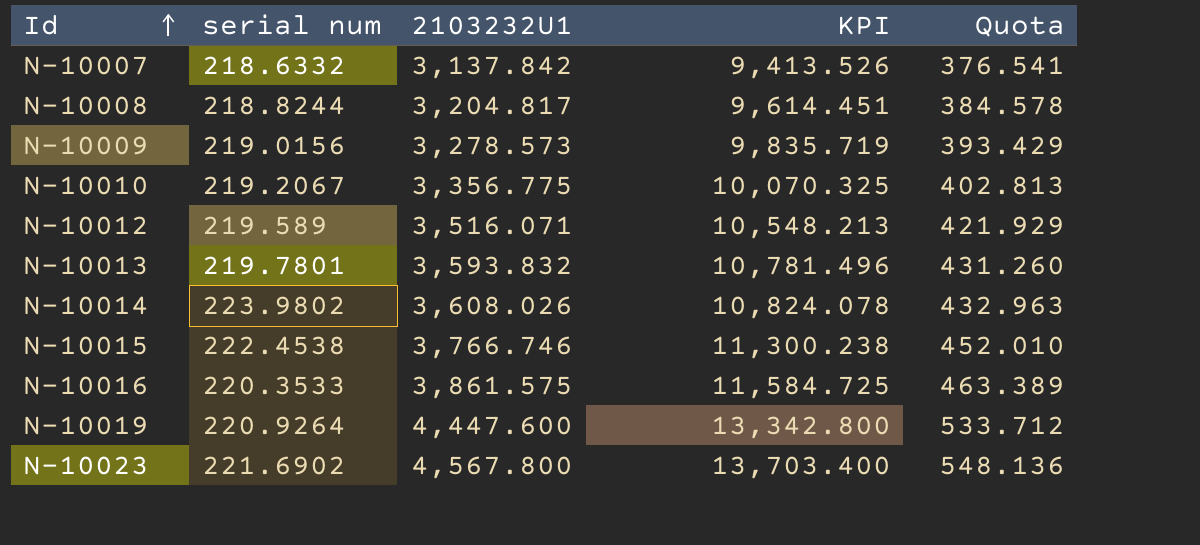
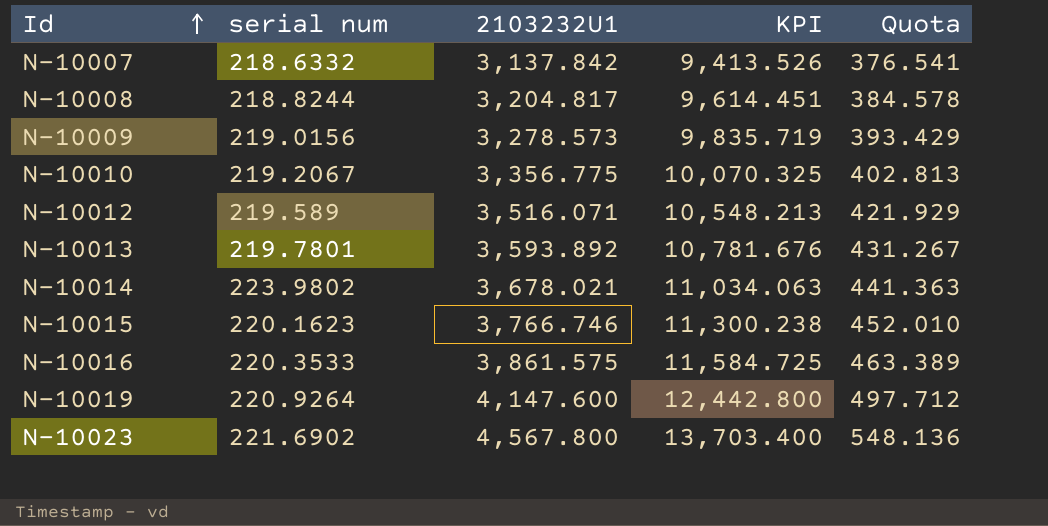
N-10013 | 2103232U1: 3,593.832 -> 3,593.892
N-10013 | KPI: 10,781.496 -> 10,781.676
N-10013 | Quota: 431.260 -> 431.267
N-10014 | 2103232U1: 3,608.026 -> 3,678.021
N-10014 | KPI: 10,824.078 -> 11,034.063
N-10014 | Quota: 432.963 -> 441.363
N-10015 | serial num: 222.4538 -> 220.1623
N-10019 | 2103232U1: 4,447.600 -> 4,147.600
N-10019 | KPI: 13,342.800 -> 12,442.800
N-10019 | Quota: 533.712 -> 497.712

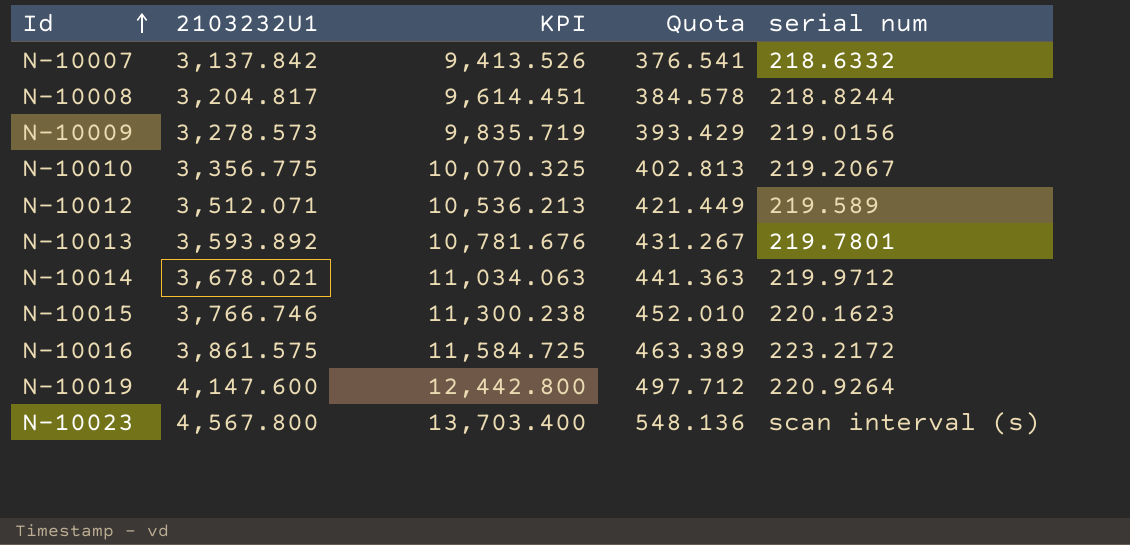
column serial num | position: 2 -> 5
N-10012 | 2103232U1: 3,516.071 -> 3,512.071
N-10012 | KPI: 10,548.213 -> 10,536.213
N-10012 | Quota: 421.929 -> 421.449
N-10014 | serial num: 223.9802 -> 219.9712
N-10016 | serial num: 220.3533 -> 223.2172
N-10023 | serial num: 221.6902 -> scan interval (s)

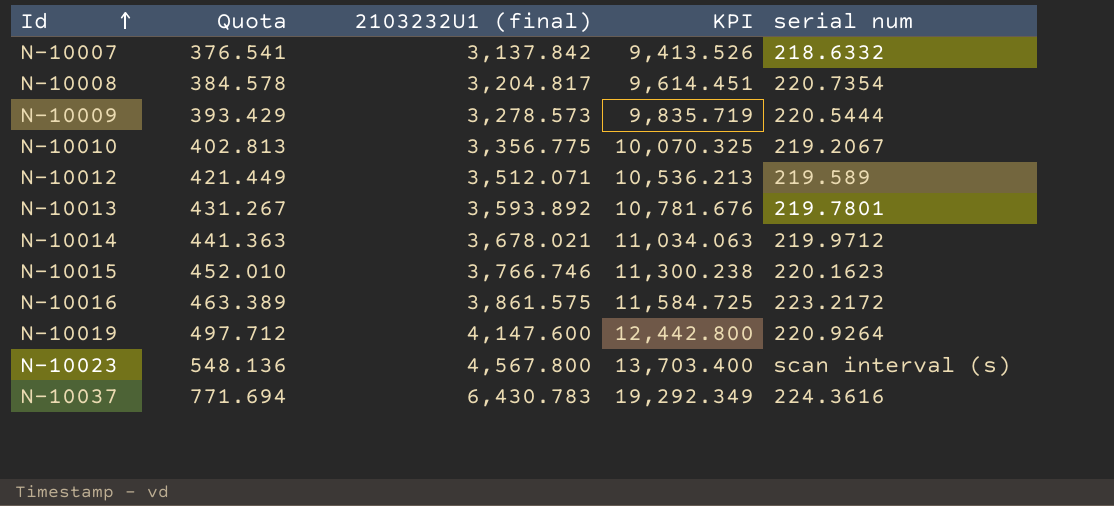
column Quota | position: 4 -> 2
column name: 2103232U1 -> 2103232U1 (final)
N-10008 | serial num: 218.8244 -> 220.7354
N-10009 | serial num: 219.0156 -> 220.5444
row N-10037: none -> 771.694 | 6,430.783 | 19,292.349 | 224.3616

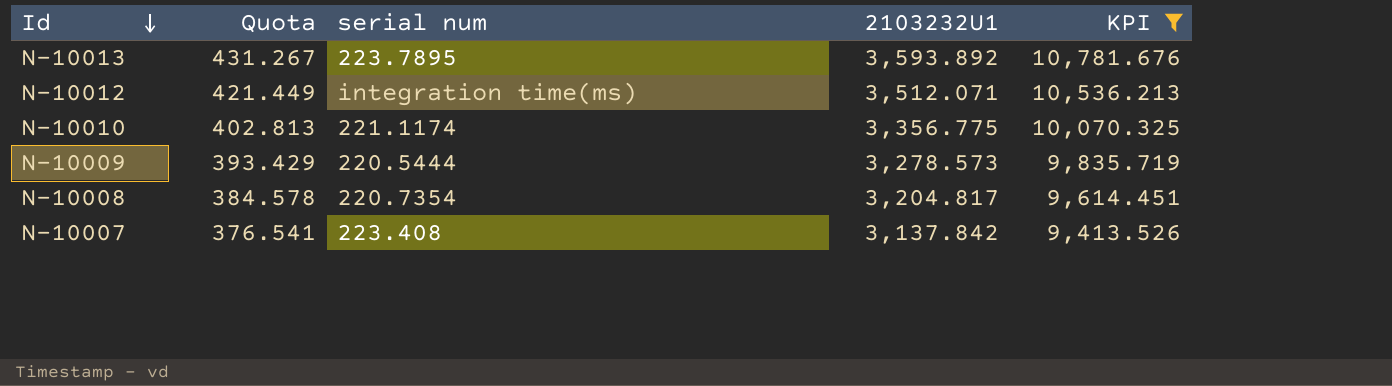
filter: none -> KPI <= 10,781.676
row order: Id ascending -> Id descending
column serial num | position: 5 -> 3
column name: 2103232U1 (final) -> 2103232U1
N-10013 | serial num: 219.7801 -> 223.7895
N-10012 | serial num: 219.589 -> integration time(ms)
N-10010 | serial num: 219.2067 -> 221.1174
N-10007 | serial num: 218.6332 -> 223.408

